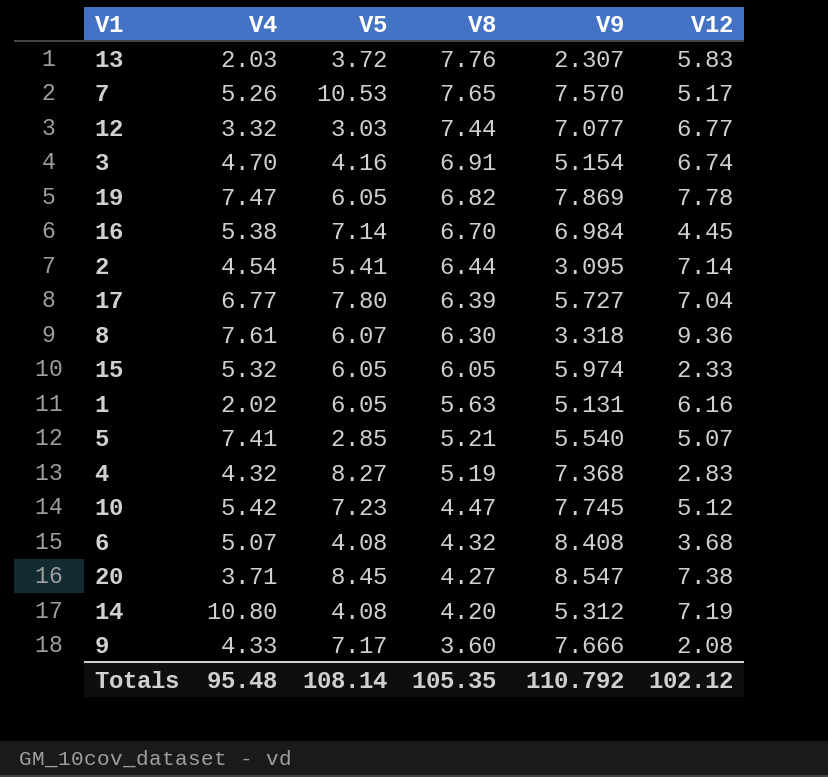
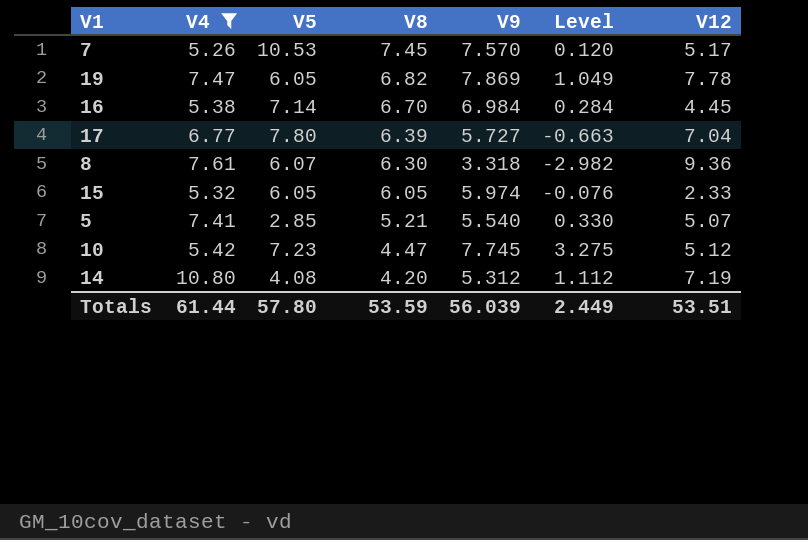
filter: none -> V4 >= 5.26
column Level | formula: none -> [V9] - [V8]
7 | V8: 7.65 -> 7.45
Totals | V4: 95.48 -> 61.44
Totals | V5: 108.14 -> 57.80
Totals | V8: 105.35 -> 53.59
Totals | V9: 110.792 -> 56.039
Totals | V12: 102.12 -> 53.51

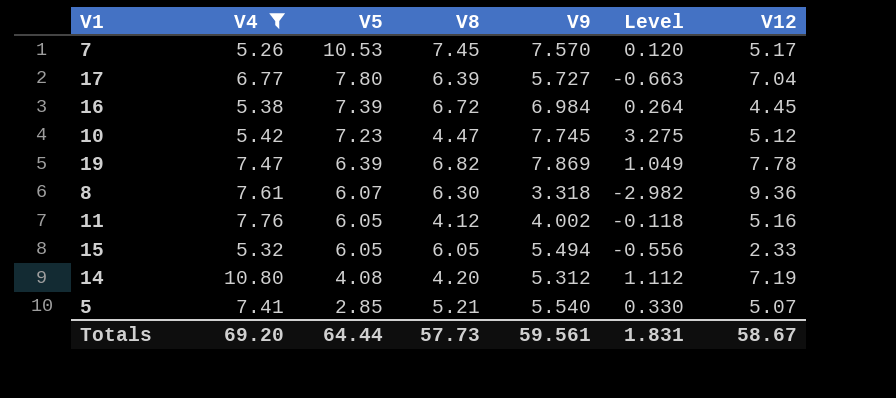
row order: V8 descending -> V5 descending
16 | V5: 7.14 -> 7.39
16 | V8: 6.70 -> 6.72
16 | Level: 0.284 -> 0.264
19 | V5: 6.05 -> 6.39
row 11: none -> 7.76 | 6.05 | 4.12 | 4.002 | -0.118 | 5.16
15 | V9: 5.974 -> 5.494
15 | Level: -0.076 -> -0.556
Totals | V4: 61.44 -> 69.20
Totals | V5: 57.80 -> 64.44
Totals | V8: 53.59 -> 57.73
Totals | V9: 56.039 -> 59.561
Totals | Level: 2.449 -> 1.831
Totals | V12: 53.51 -> 58.67

